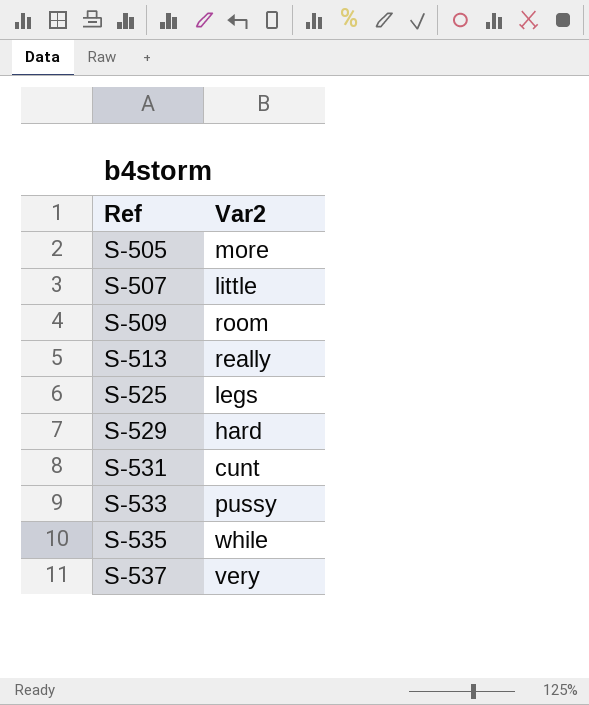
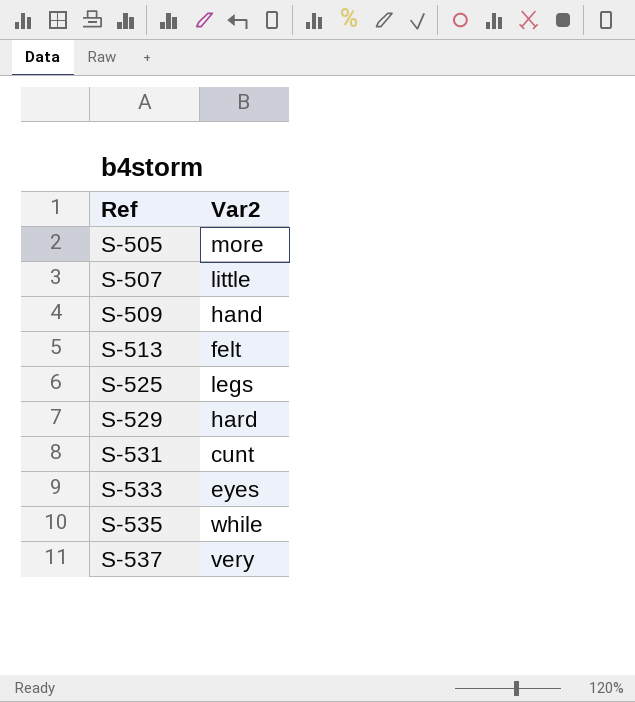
S-509 | Var2: room -> hand
S-513 | Var2: really -> felt
S-533 | Var2: pussy -> eyes

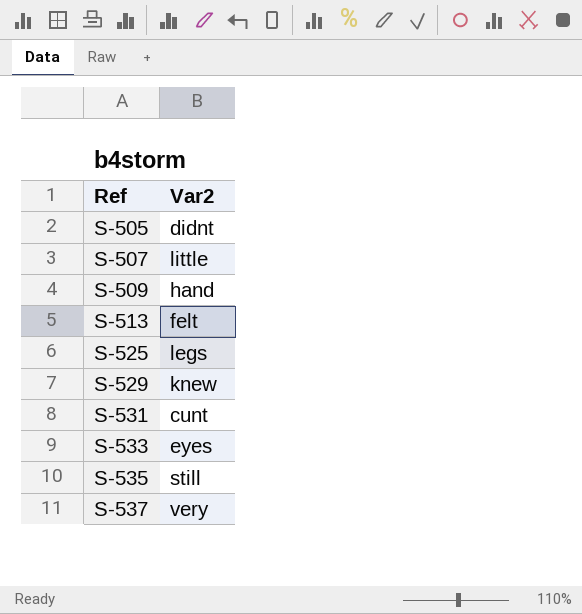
S-505 | Var2: more -> didnt
S-529 | Var2: hard -> knew
S-535 | Var2: while -> still

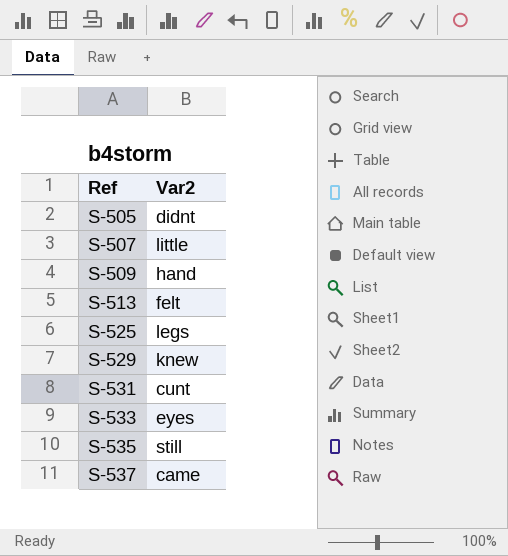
S-537 | Var2: very -> came

